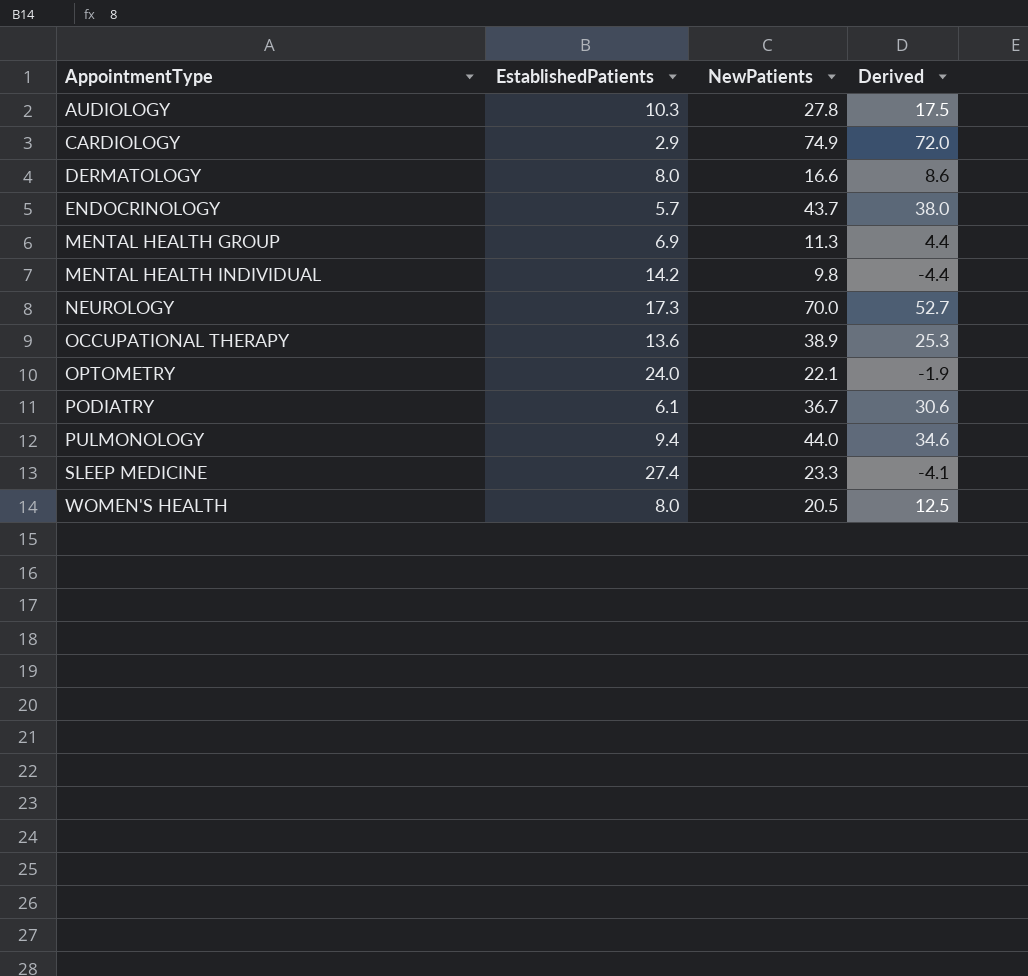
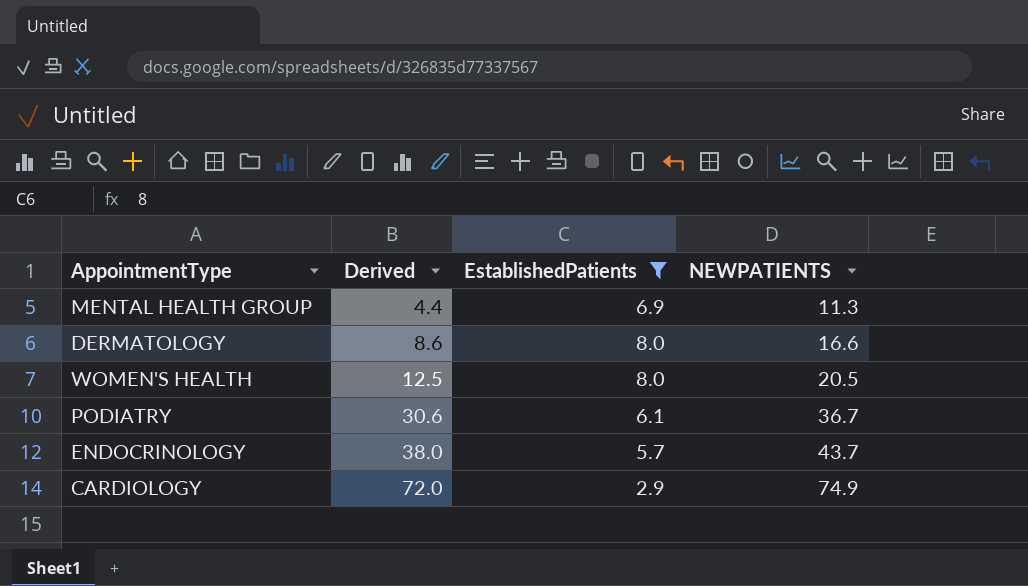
filter: none -> EstablishedPatients <= 8.0
row order: AppointmentType ascending -> Derived ascending
column Derived | position: 4 -> 2
column name: NewPatients -> NEWPATIENTS

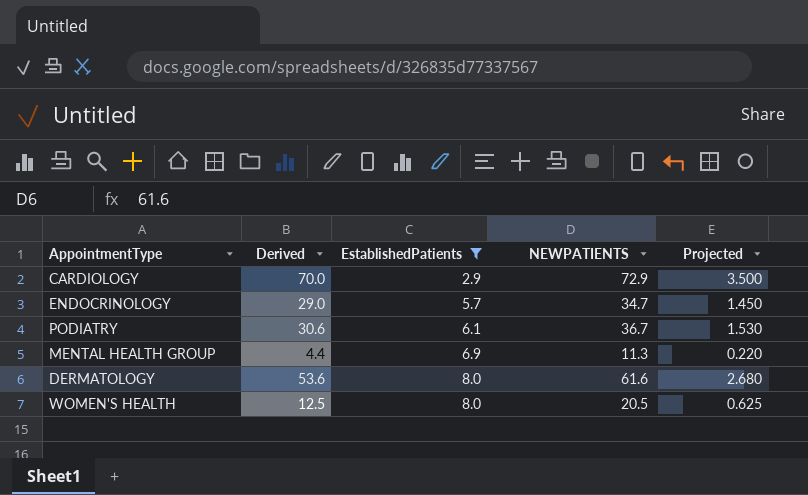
row order: Derived ascending -> EstablishedPatients ascending
column Projected | formula: none -> [Derived] * 0.05
CARDIOLOGY | Derived: 72.0 -> 70.0
CARDIOLOGY | NEWPATIENTS: 74.9 -> 72.9
ENDOCRINOLOGY | Derived: 38.0 -> 29.0
ENDOCRINOLOGY | NEWPATIENTS: 43.7 -> 34.7
DERMATOLOGY | Derived: 8.6 -> 53.6
DERMATOLOGY | NEWPATIENTS: 16.6 -> 61.6

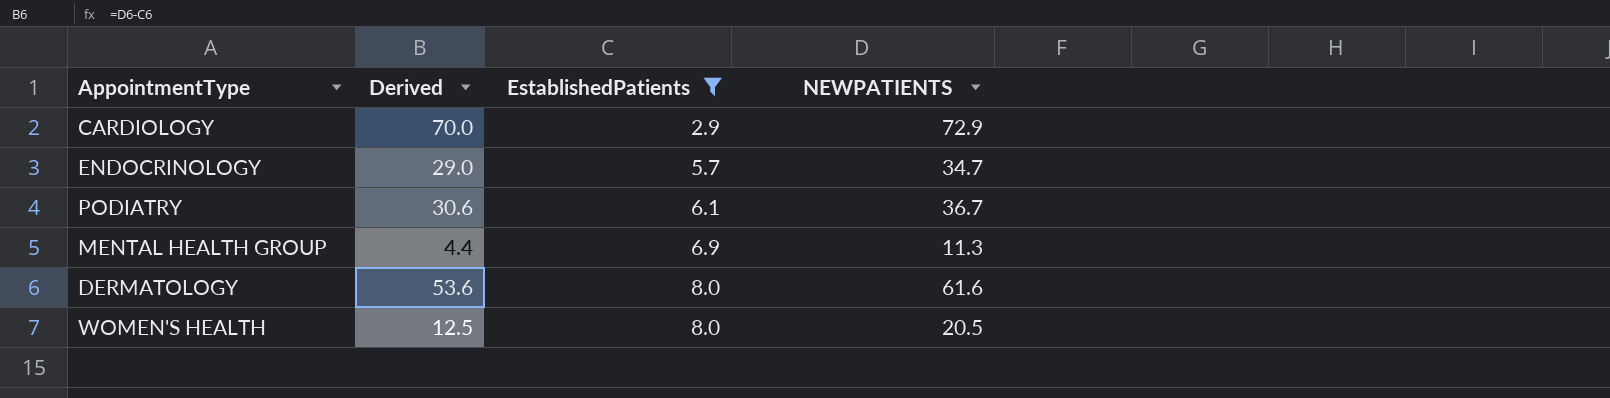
column Projected | formula: [Derived] * 0.05 -> none

